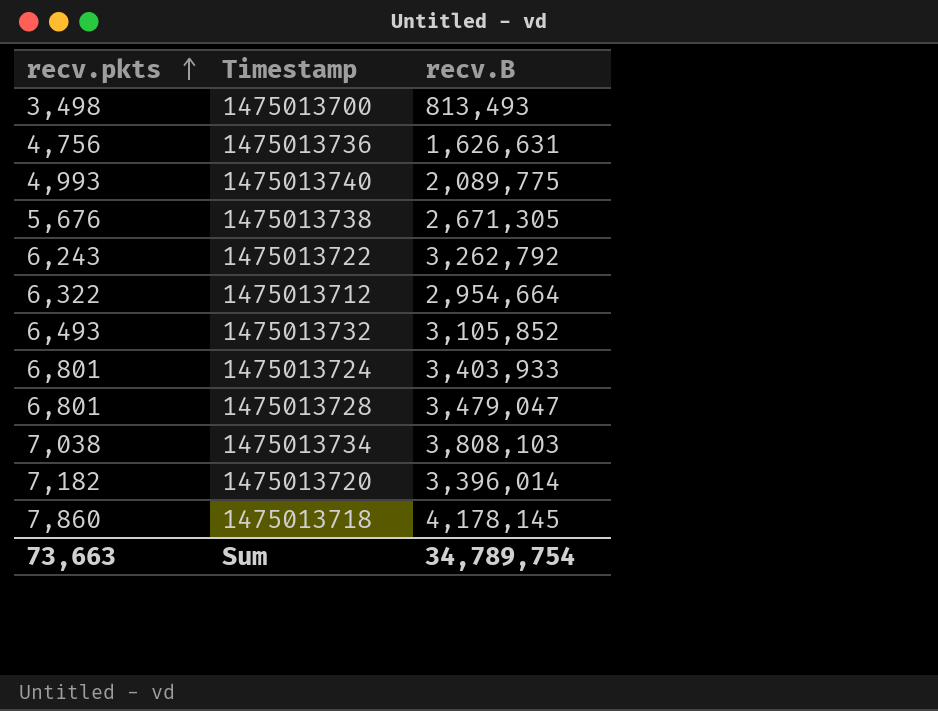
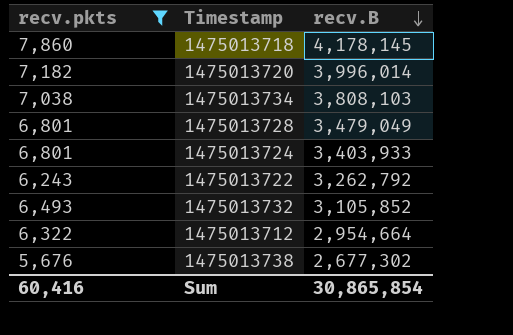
filter: none -> recv.pkts >= 5,676
row order: recv.pkts ascending -> recv.B descending
1475013720 | recv.B: 3,396,014 -> 3,996,014
1475013728 | recv.B: 3,479,047 -> 3,479,049
1475013738 | recv.B: 2,671,305 -> 2,677,302
Sum | recv.pkts: 73,663 -> 60,416
Sum | recv.B: 34,789,754 -> 30,865,854

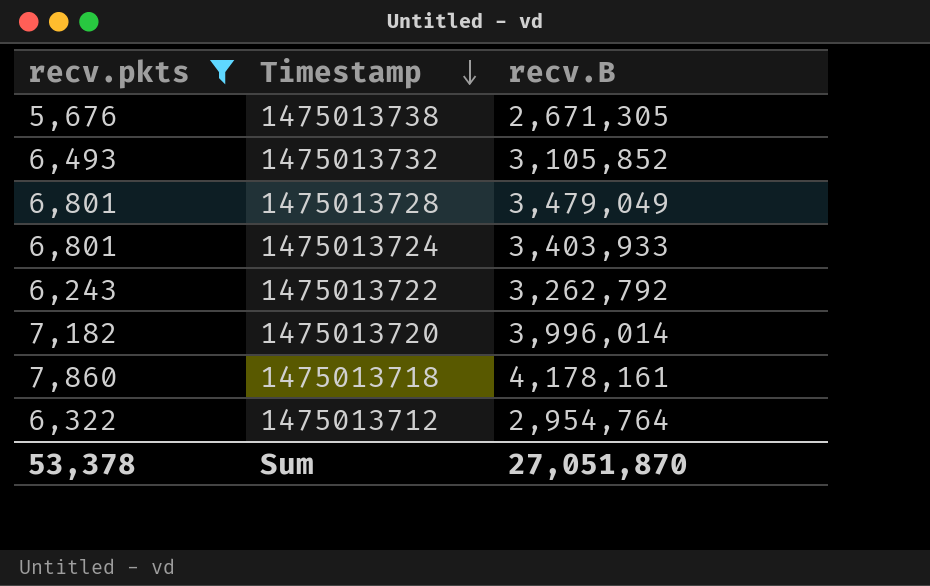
row order: recv.B descending -> Timestamp descending
row 1475013734: 7,038 | 3,808,103 -> none
1475013738 | recv.B: 2,677,302 -> 2,671,305
1475013718 | recv.B: 4,178,145 -> 4,178,161
1475013712 | recv.B: 2,954,664 -> 2,954,764
Sum | recv.pkts: 60,416 -> 53,378
Sum | recv.B: 30,865,854 -> 27,051,870

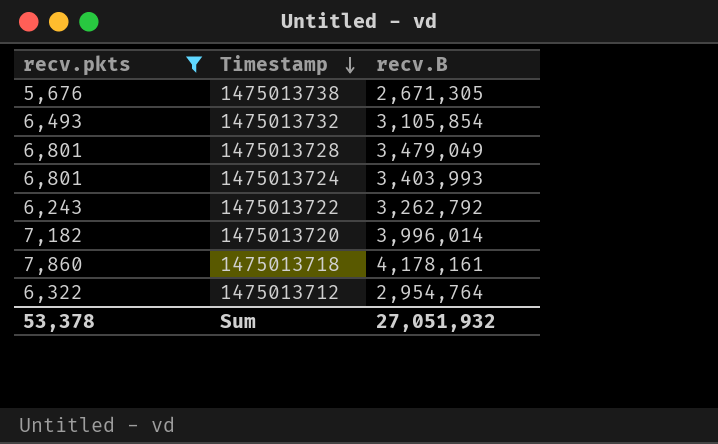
1475013732 | recv.B: 3,105,852 -> 3,105,854
1475013724 | recv.B: 3,403,933 -> 3,403,993
Sum | recv.B: 27,051,870 -> 27,051,932

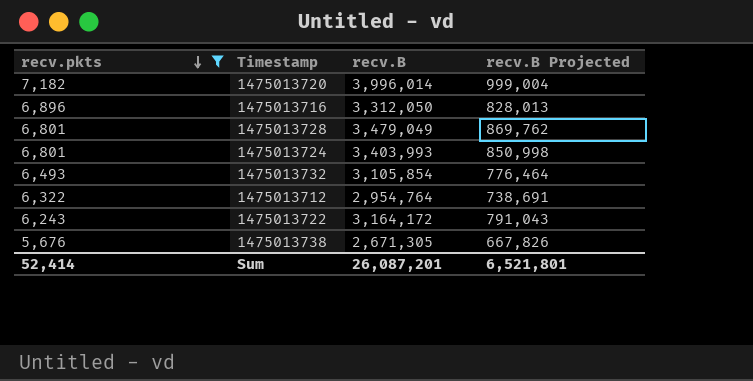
row order: Timestamp descending -> recv.pkts descending
column recv.B Projected | formula: none -> [recv.B] * 0.25
row 1475013718: 7,860 | 4,178,161 -> none
row 1475013716: none -> 6,896 | 3,312,050 | 828,013
1475013722 | recv.B: 3,262,792 -> 3,164,172
Sum | recv.pkts: 53,378 -> 52,414
Sum | recv.B: 27,051,932 -> 26,087,201

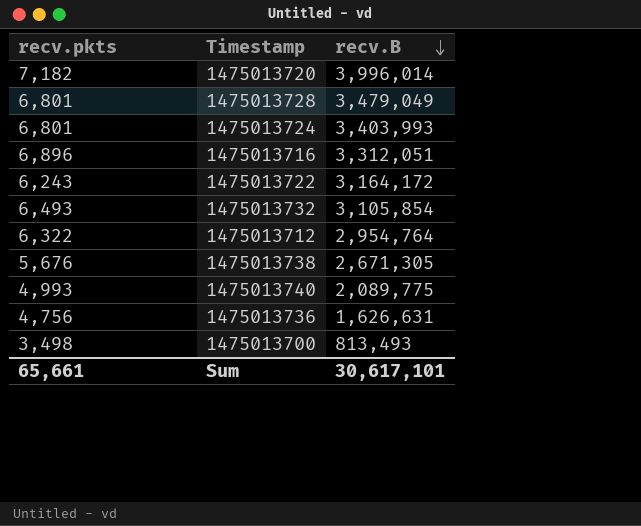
filter: recv.pkts >= 5,676 -> none
row order: recv.pkts descending -> recv.B descending
column recv.B Projected | formula: [recv.B] * 0.25 -> none
1475013716 | recv.B: 3,312,050 -> 3,312,051
Sum | recv.pkts: 52,414 -> 65,661
Sum | recv.B: 26,087,201 -> 30,617,101

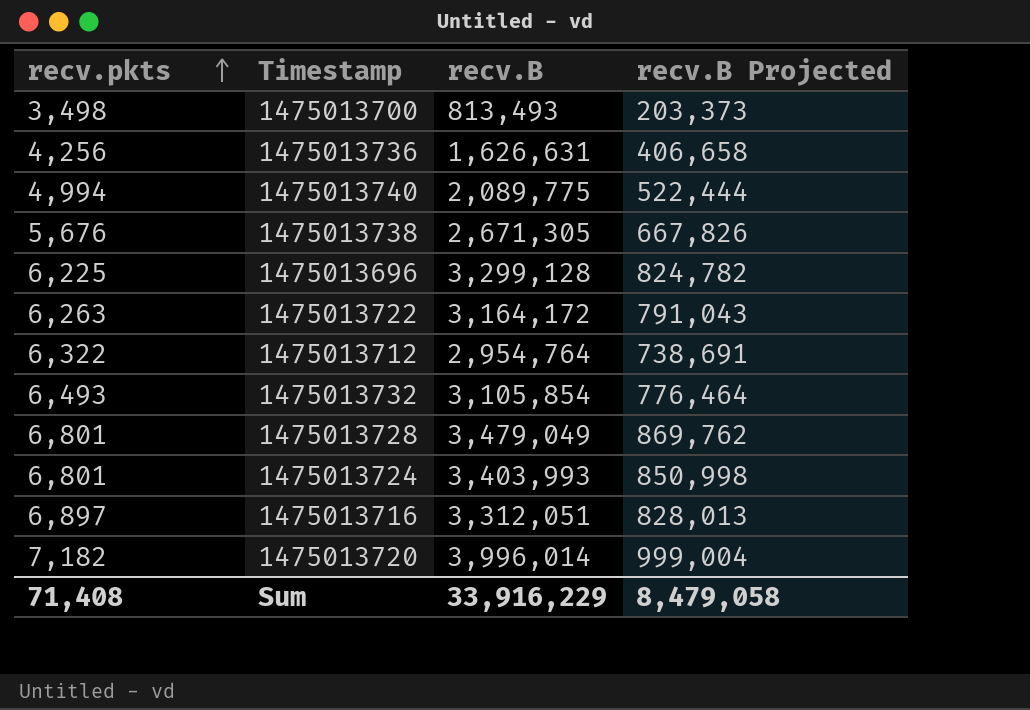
row order: recv.B descending -> recv.pkts ascending
column recv.B Projected | formula: none -> [recv.B] * 0.25
1475013736 | recv.pkts: 4,756 -> 4,256
1475013740 | recv.pkts: 4,993 -> 4,994
row 1475013696: none -> 6,225 | 3,299,128 | 824,782
1475013722 | recv.pkts: 6,243 -> 6,263
1475013716 | recv.pkts: 6,896 -> 6,897
Sum | recv.pkts: 65,661 -> 71,408
Sum | recv.B: 30,617,101 -> 33,916,229

